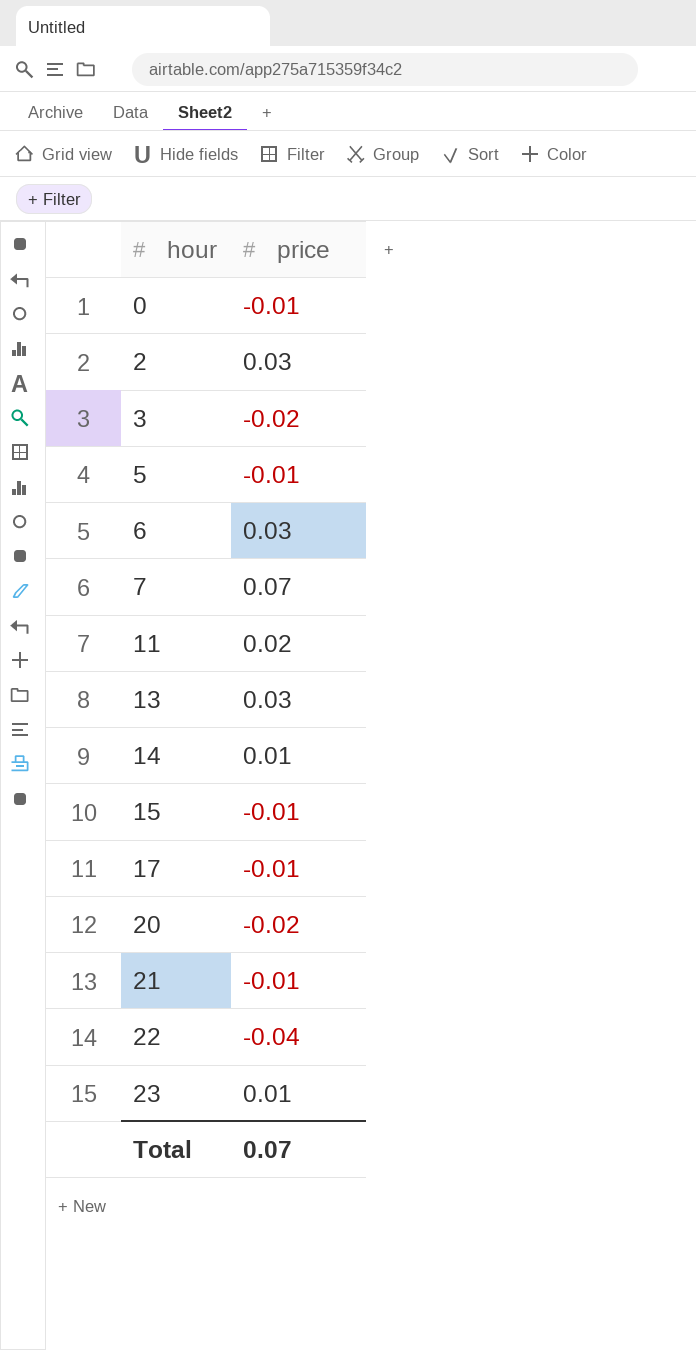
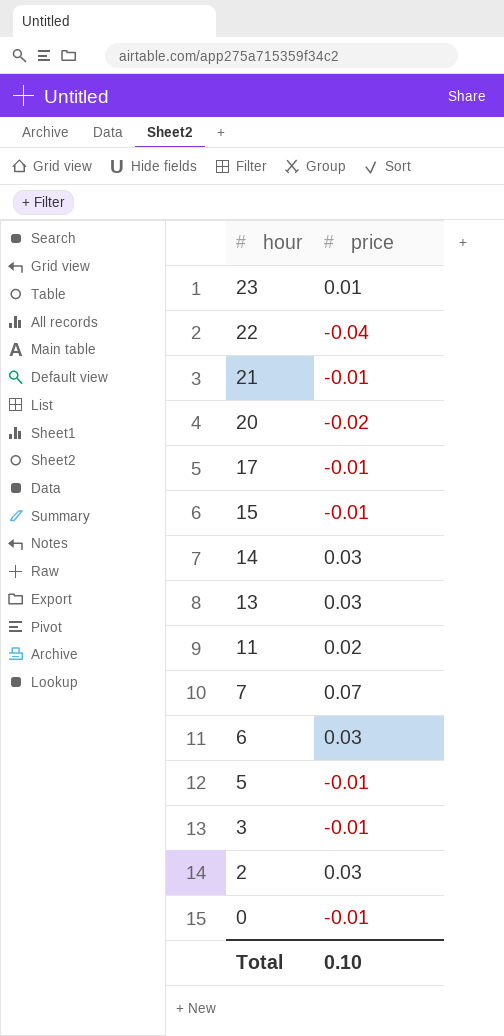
row order: hour ascending -> hour descending
14 | price: 0.01 -> 0.03
3 | price: -0.02 -> -0.01
Total | price: 0.07 -> 0.10

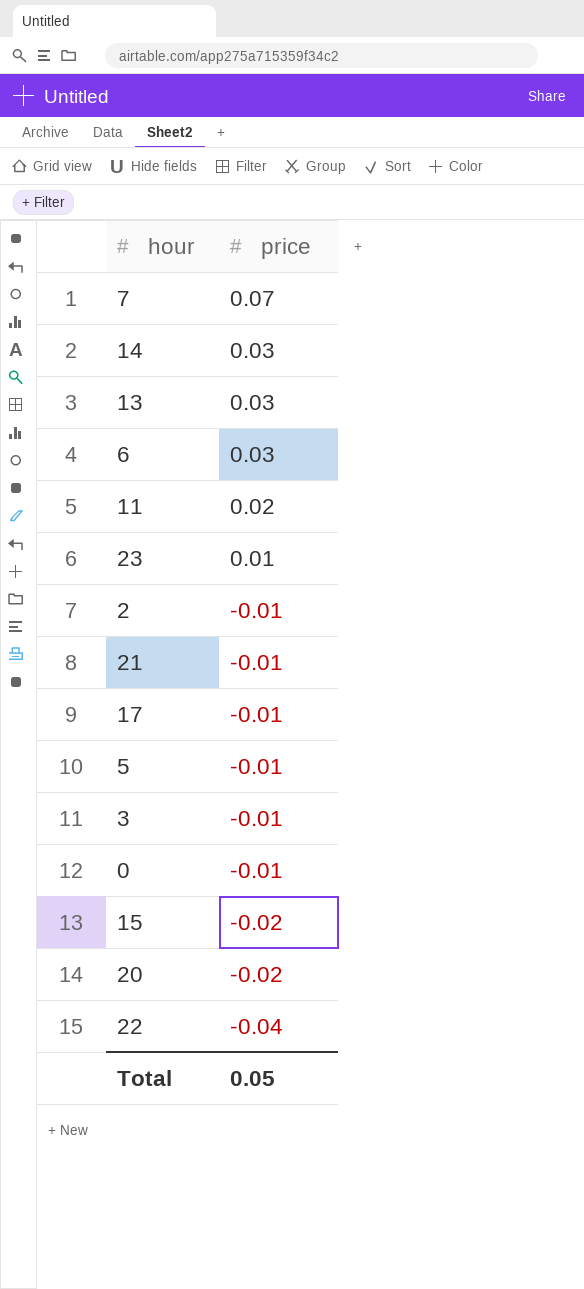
row order: hour descending -> price descending
2 | price: 0.03 -> -0.01
15 | price: -0.01 -> -0.02
Total | price: 0.10 -> 0.05

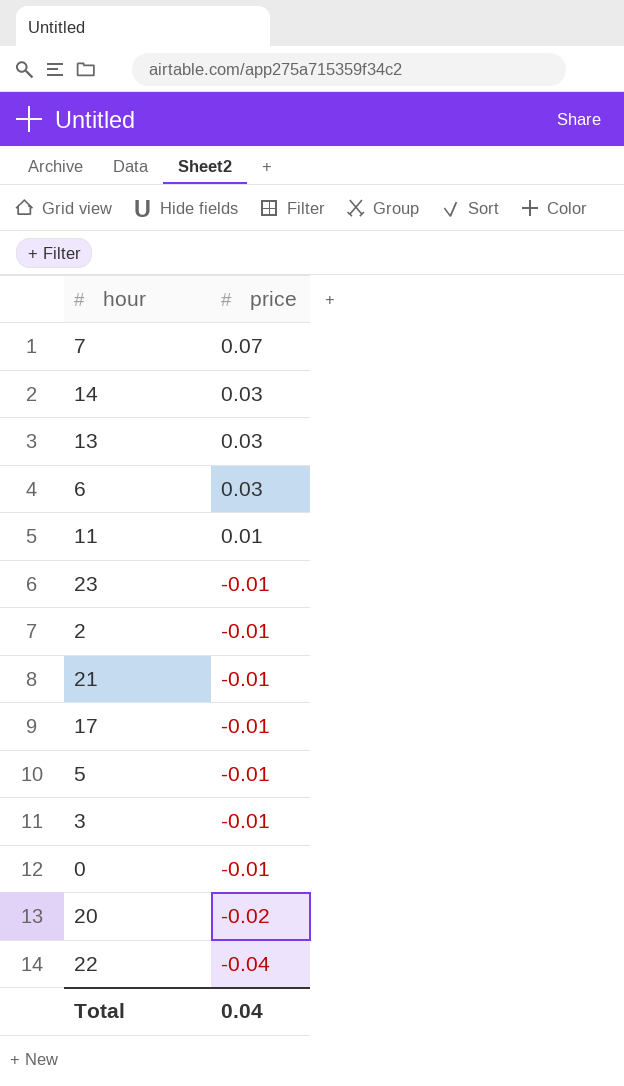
row 15: -0.02 -> none
11 | price: 0.02 -> 0.01
23 | price: 0.01 -> -0.01
Total | price: 0.05 -> 0.04

